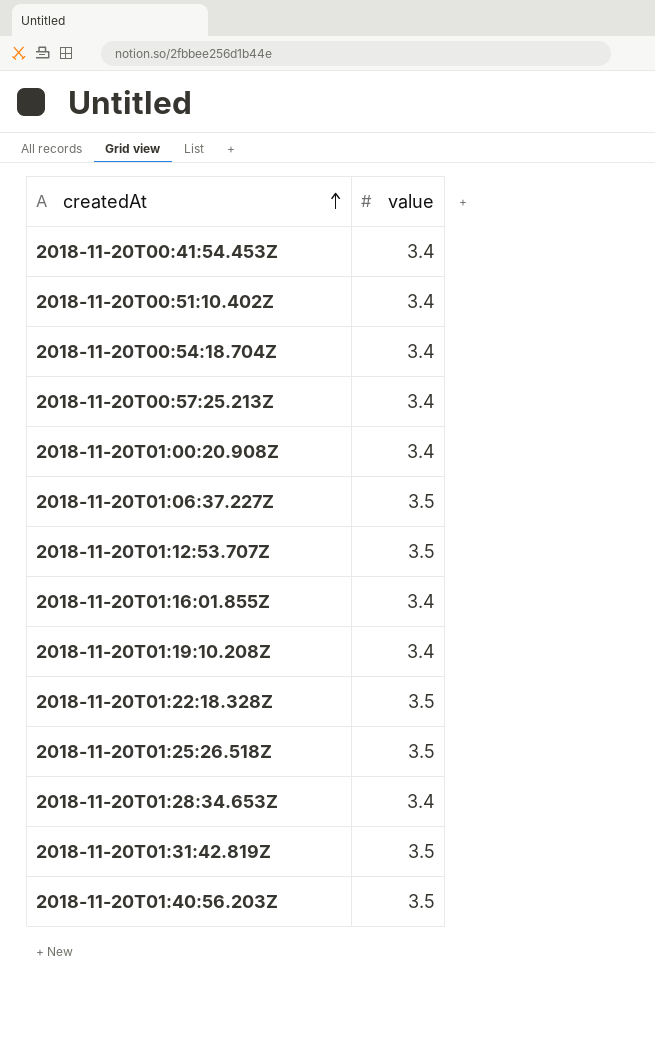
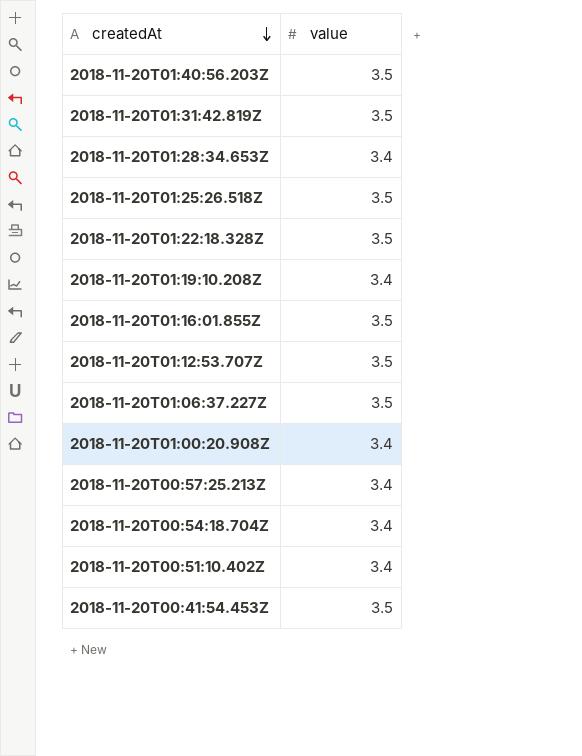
row order: createdAt ascending -> createdAt descending
2018-11-20T01:16:01.855Z | value: 3.4 -> 3.5
2018-11-20T00:41:54.453Z | value: 3.4 -> 3.5

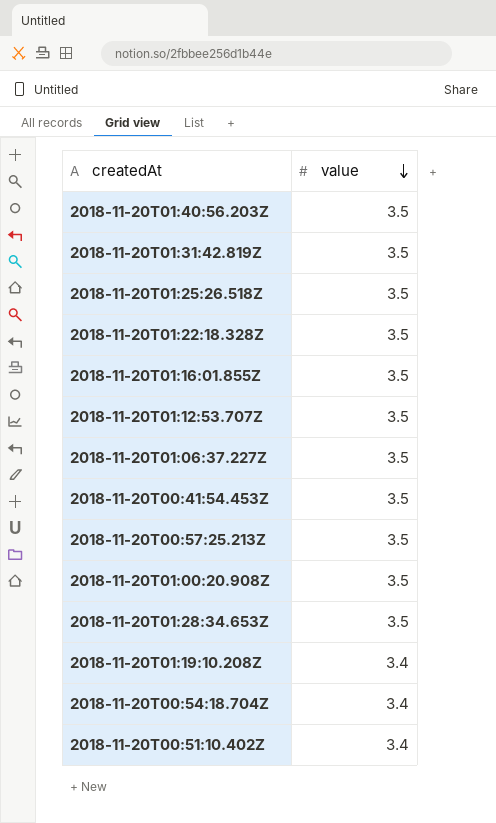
row order: createdAt descending -> value descending
2018-11-20T00:57:25.213Z | value: 3.4 -> 3.5
2018-11-20T01:00:20.908Z | value: 3.4 -> 3.5
2018-11-20T01:28:34.653Z | value: 3.4 -> 3.5

